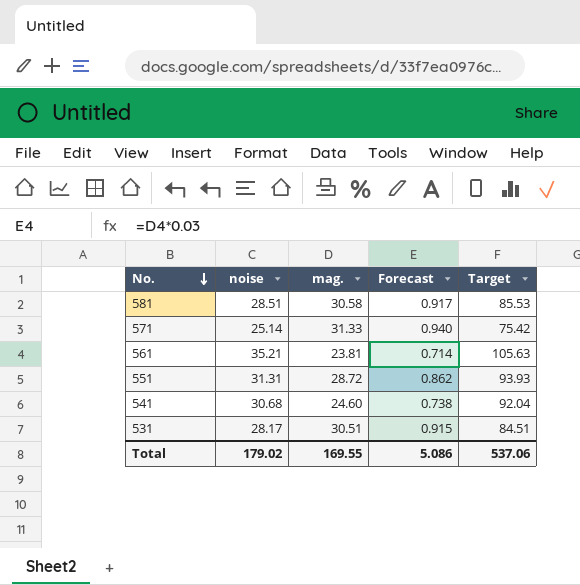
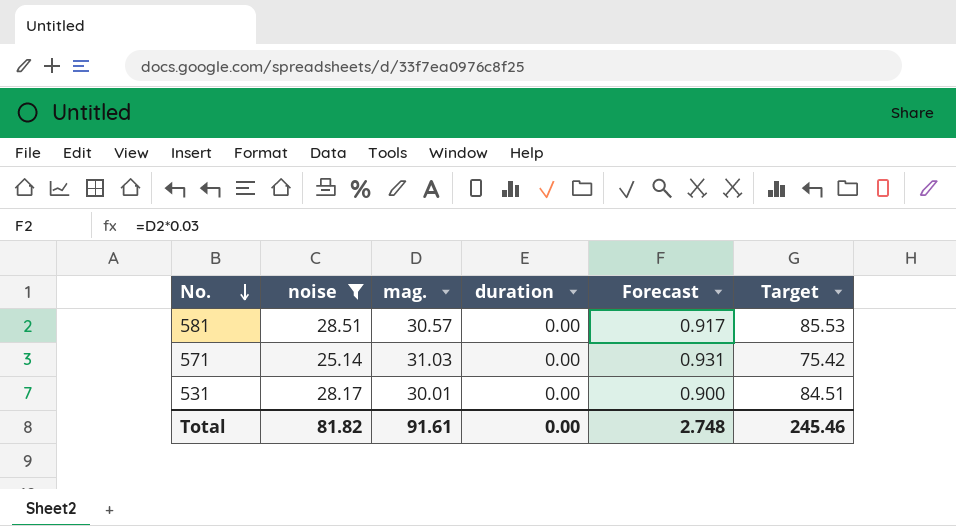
filter: none -> noise <= 28.51
column duration | position: none -> 4
581 | mag.: 30.58 -> 30.57
571 | mag.: 31.33 -> 31.03
571 | Forecast: 0.940 -> 0.931
531 | mag.: 30.51 -> 30.01
531 | Forecast: 0.915 -> 0.900
Total | noise: 179.02 -> 81.82
Total | mag.: 169.55 -> 91.61
Total | Forecast: 5.086 -> 2.748
Total | Target: 537.06 -> 245.46

